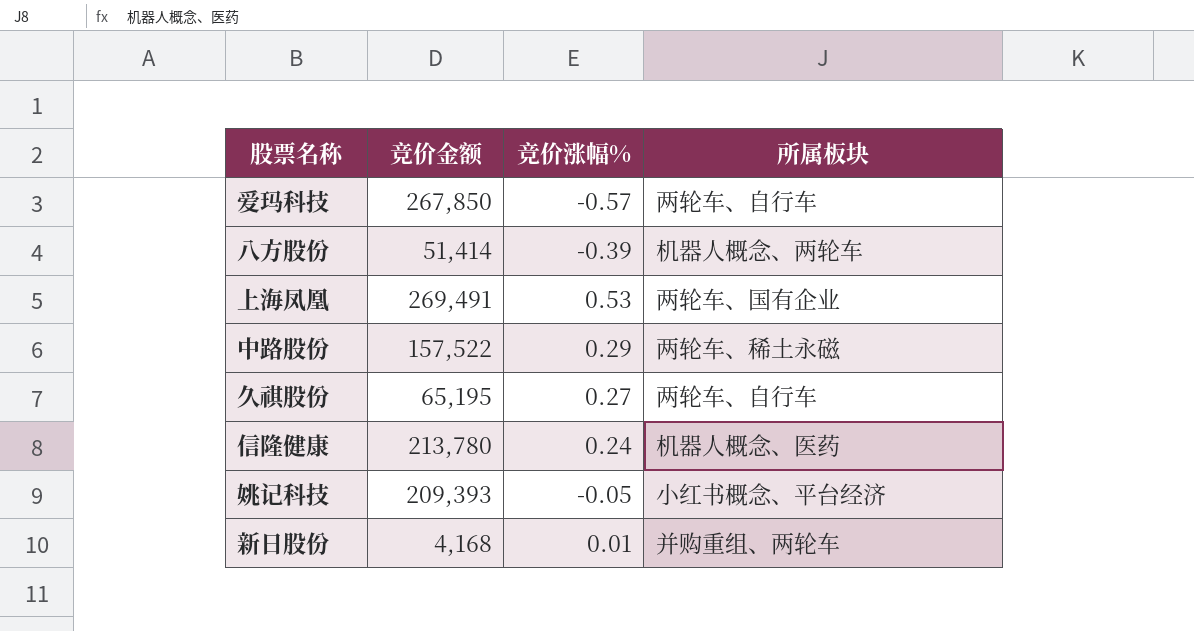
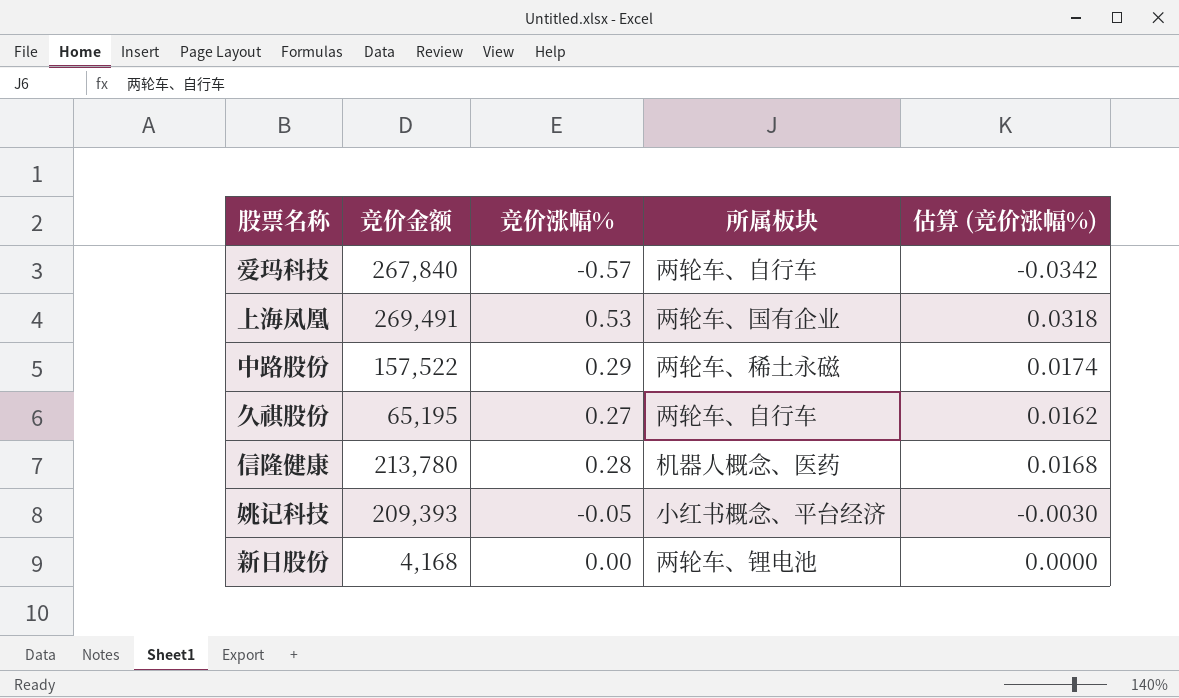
column 估算 (竞价涨幅%) | formula: none -> [竞价涨幅%] * 0.06
row 八方股份: 51,414 | -0.39 | 机器人概念、两轮车 -> none
爱玛科技 | 竞价金额: 267,850 -> 267,840
信隆健康 | 竞价涨幅%: 0.24 -> 0.28
新日股份 | 竞价涨幅%: 0.01 -> 0.00
新日股份 | 所属板块: 并购重组、两轮车 -> 两轮车、锂电池

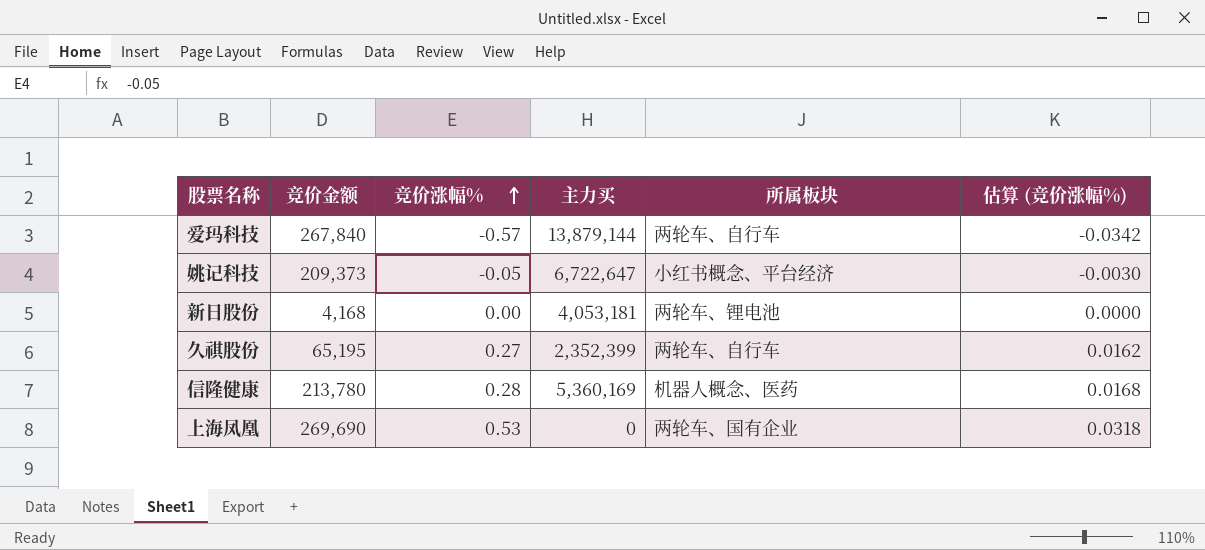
row order: none -> 竞价涨幅% ascending
column 主力买 | position: none -> 4
row 中路股份: 157,522 | 0.29 | 两轮车、稀土永磁 | 0.0174 -> none
姚记科技 | 竞价金额: 209,393 -> 209,373
上海凤凰 | 竞价金额: 269,491 -> 269,690

